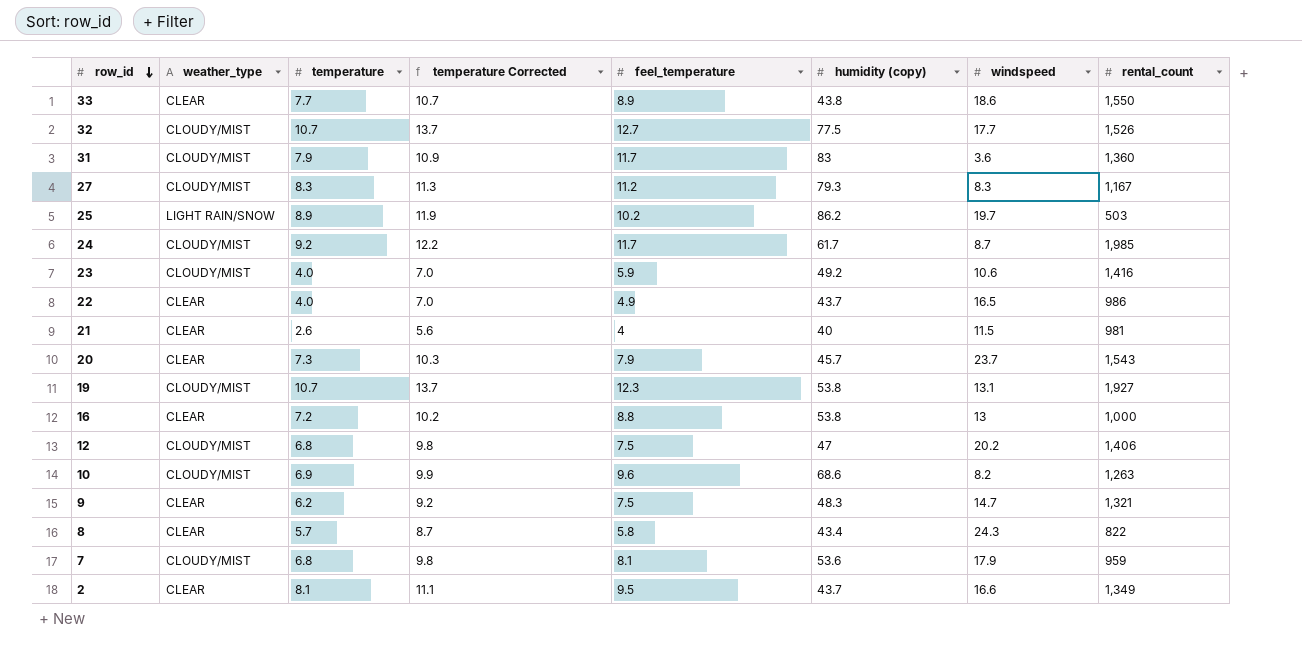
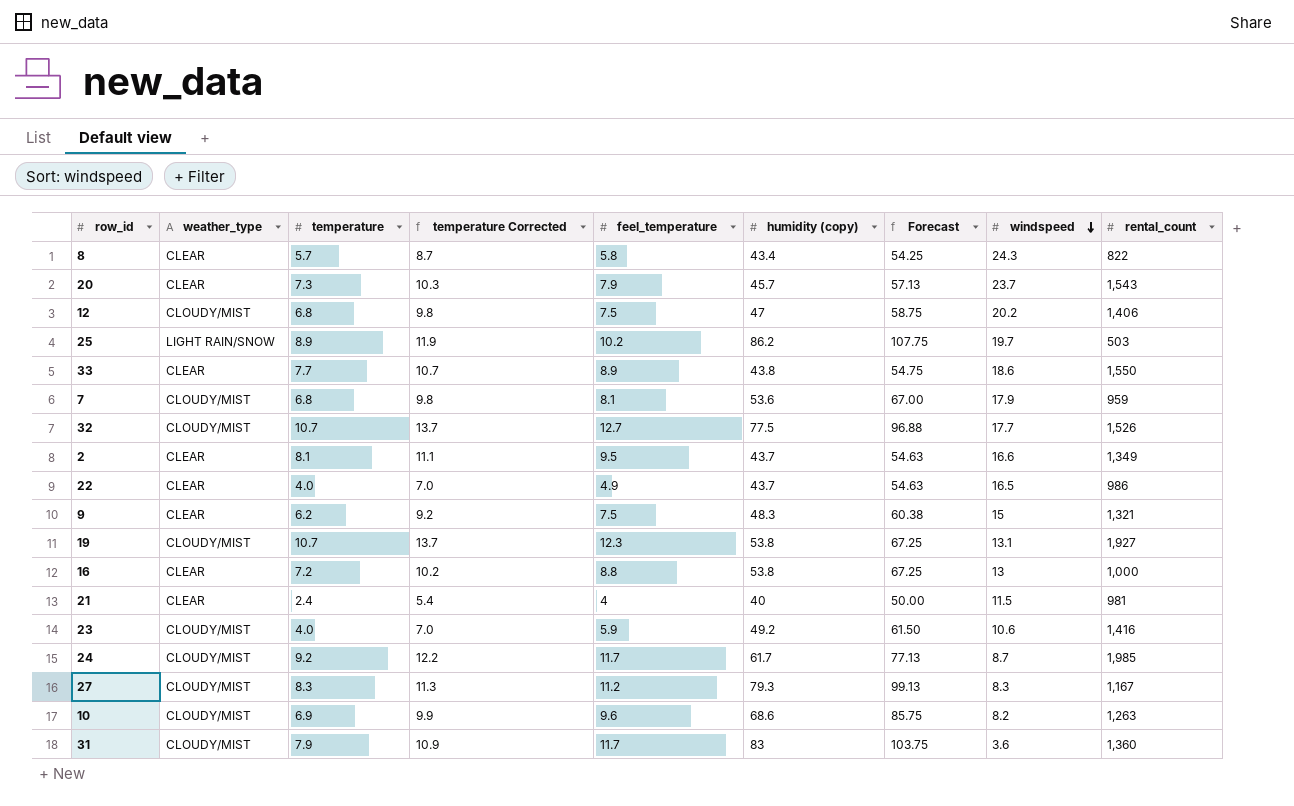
row order: row_id descending -> windspeed descending
column Forecast | formula: none -> [humidity (copy)] * 1.25
9 | windspeed: 14.7 -> 15
21 | temperature: 2.6 -> 2.4
21 | temperature Corrected: 5.6 -> 5.4

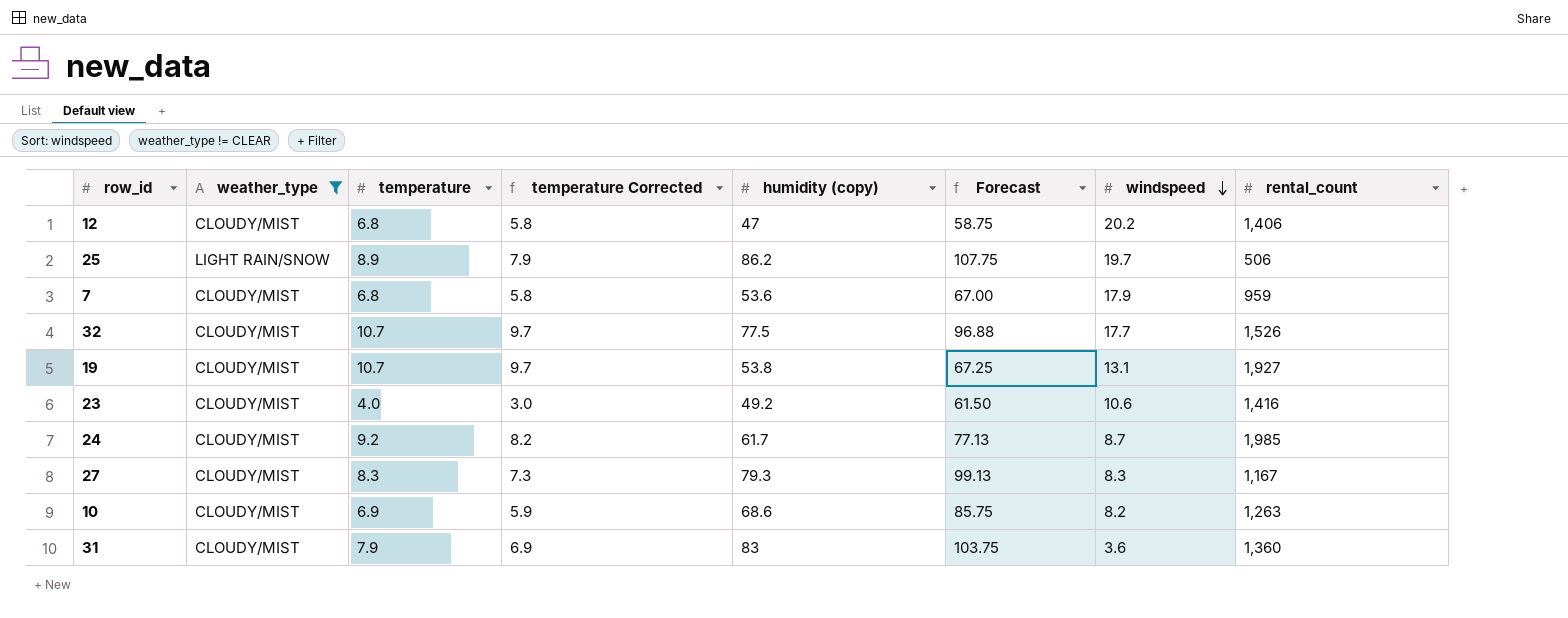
filter: none -> weather_type != CLEAR
column feel_temperature | position: 5 -> none
column temperature Corrected | formula: [temperature] + 3 -> [temperature] - 1
25 | rental_count: 503 -> 506

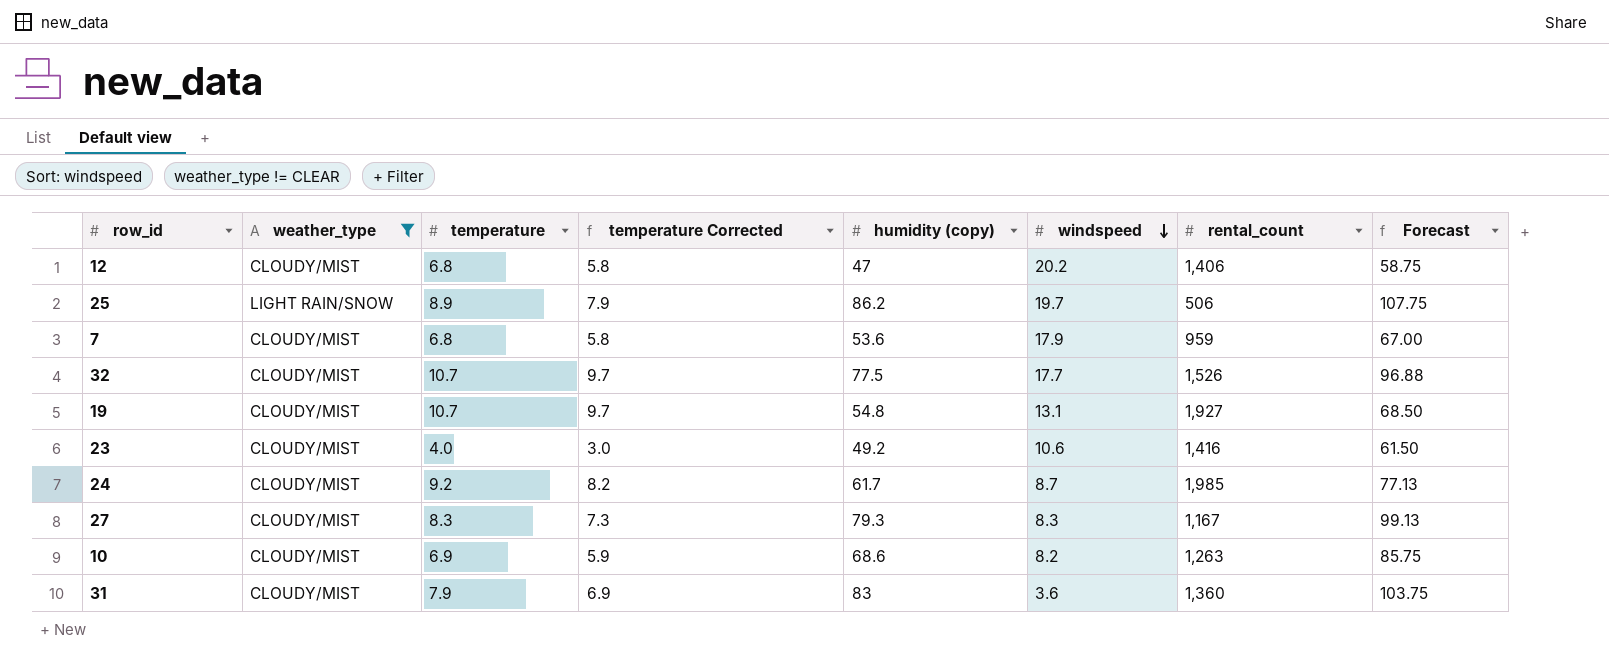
column Forecast | position: 6 -> 8
19 | humidity (copy): 53.8 -> 54.8
19 | Forecast: 67.25 -> 68.50

